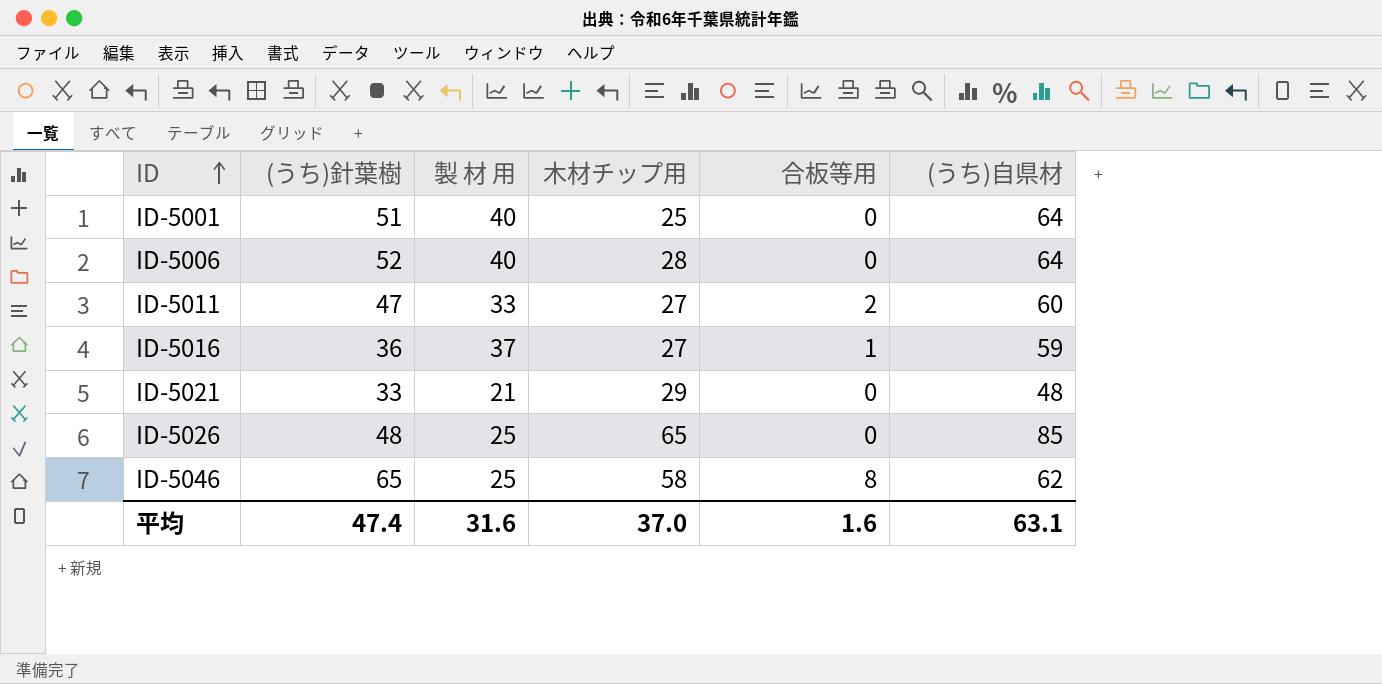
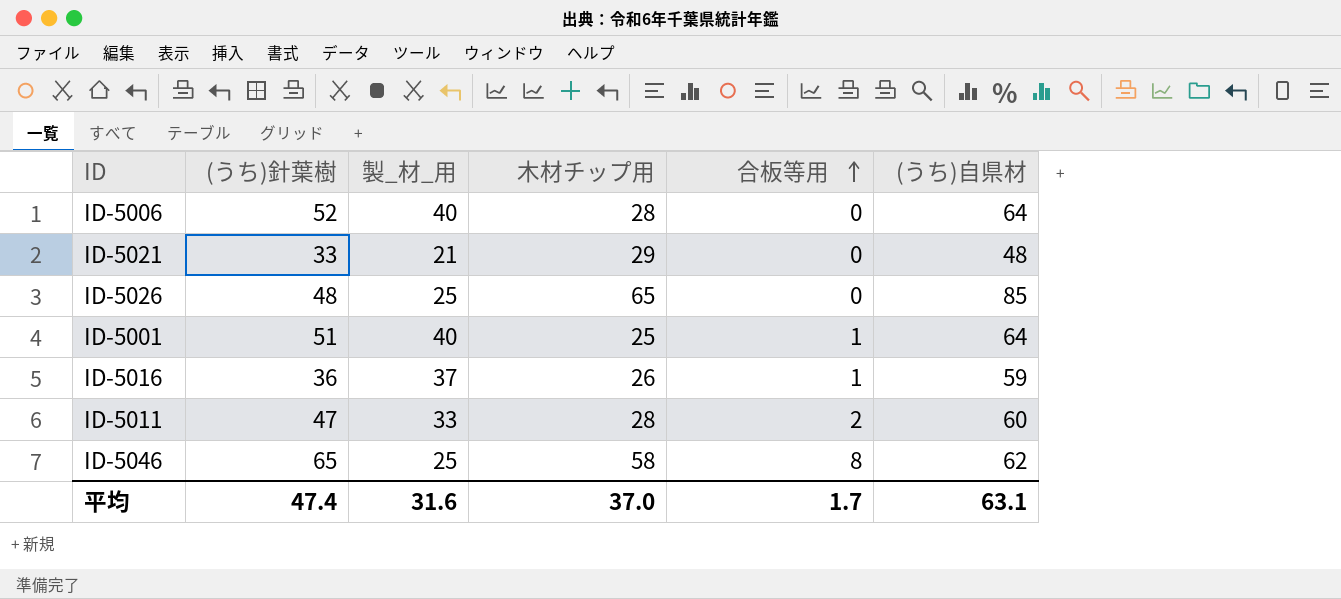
row order: ID ascending -> 合板等用 ascending
column name: 製 材 用 -> 製_材_用
ID-5001 | 合板等用: 0 -> 1
ID-5016 | 木材チップ用: 27 -> 26
ID-5011 | 木材チップ用: 27 -> 28
平均 | 合板等用: 1.6 -> 1.7

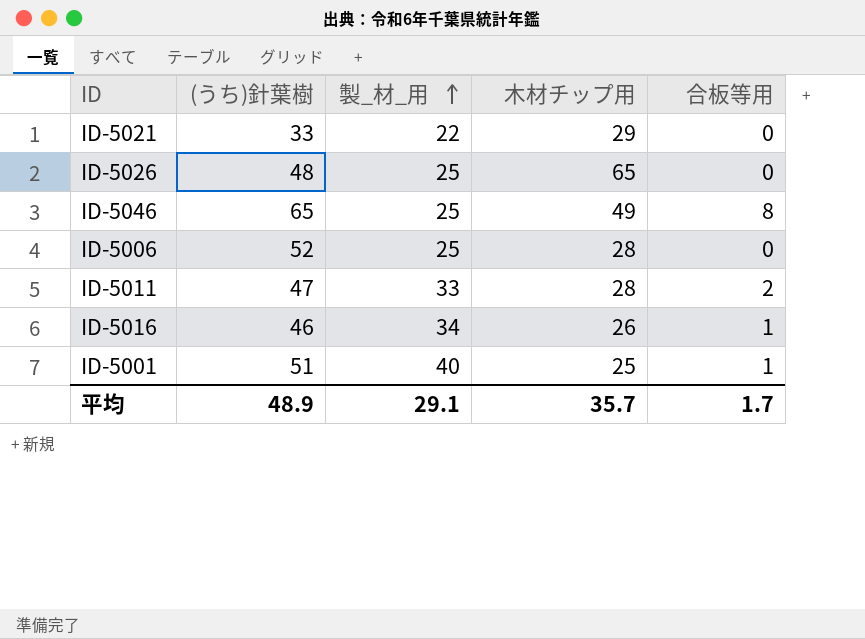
row order: 合板等用 ascending -> 製_材_用 ascending
column (うち)自県材 | position: 6 -> none
ID-5021 | 製_材_用: 21 -> 22
ID-5046 | 木材チップ用: 58 -> 49
ID-5006 | 製_材_用: 40 -> 25
ID-5016 | (うち)針葉樹: 36 -> 46
ID-5016 | 製_材_用: 37 -> 34
平均 | (うち)針葉樹: 47.4 -> 48.9
平均 | 製_材_用: 31.6 -> 29.1
平均 | 木材チップ用: 37.0 -> 35.7

